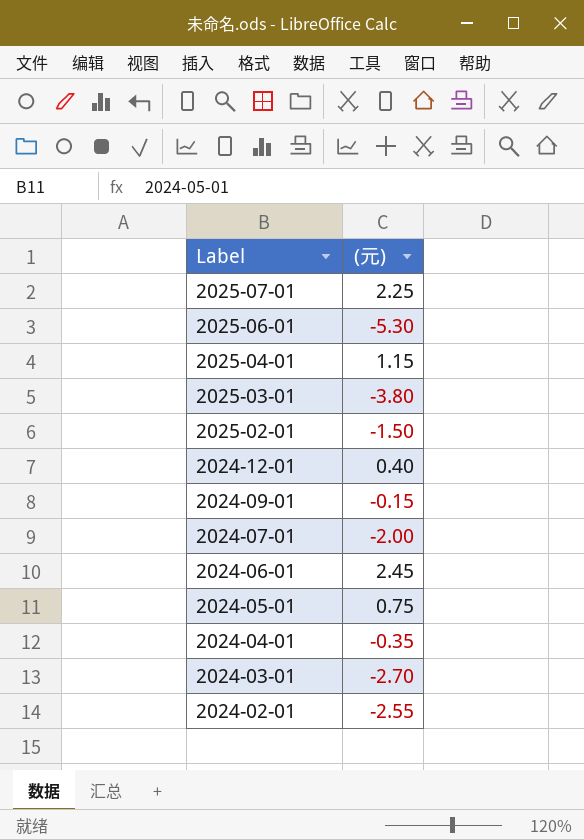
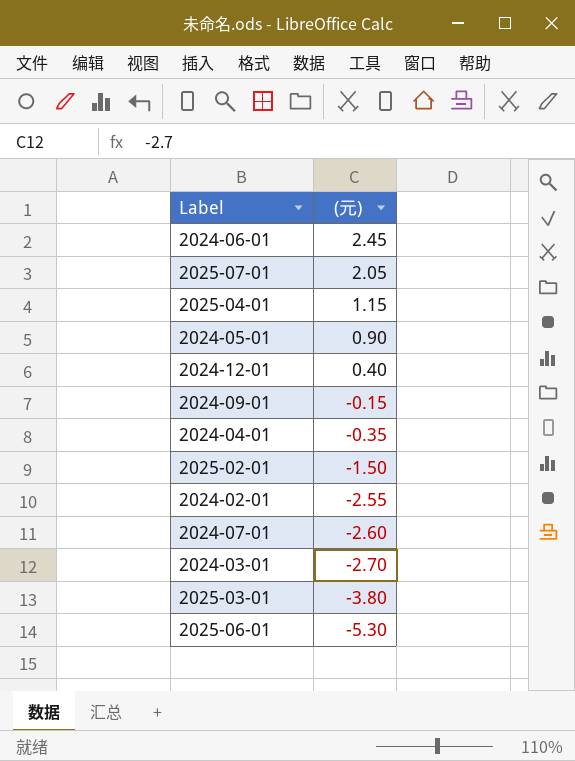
row order: Label descending -> (元) descending
2025-07-01 | (元): 2.25 -> 2.05
2024-05-01 | (元): 0.75 -> 0.90
2024-07-01 | (元): -2.00 -> -2.60

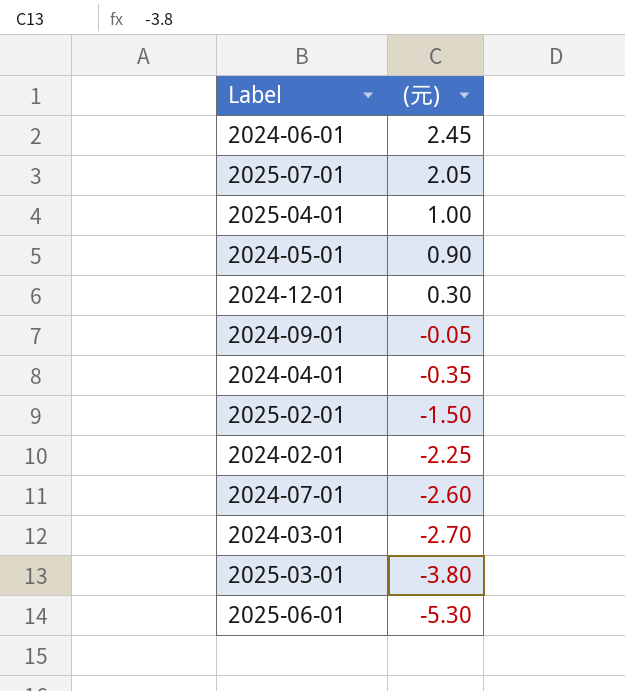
2025-04-01 | (元): 1.15 -> 1.00
2024-12-01 | (元): 0.40 -> 0.30
2024-09-01 | (元): -0.15 -> -0.05
2024-02-01 | (元): -2.55 -> -2.25

